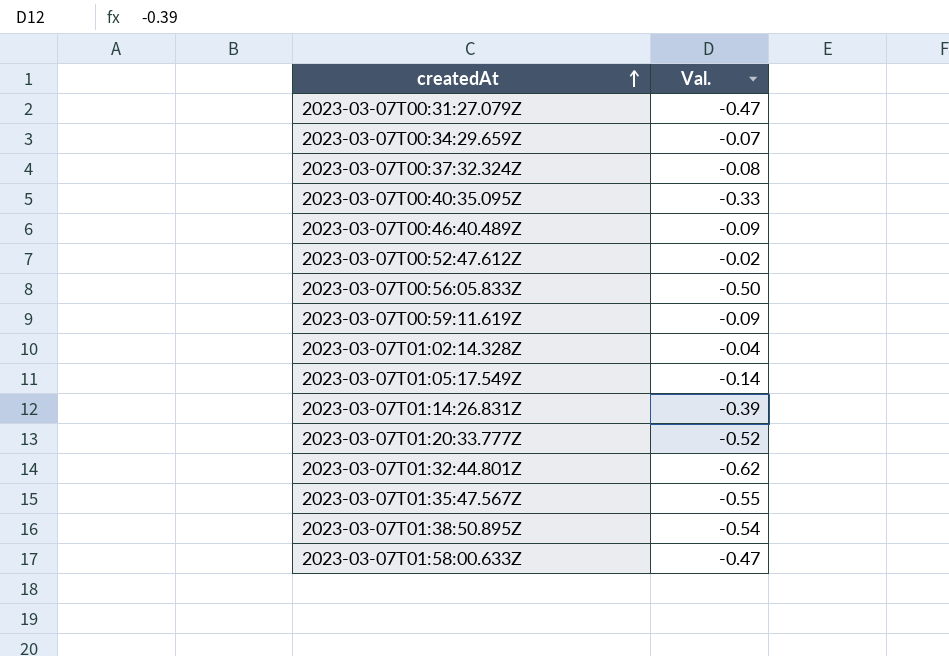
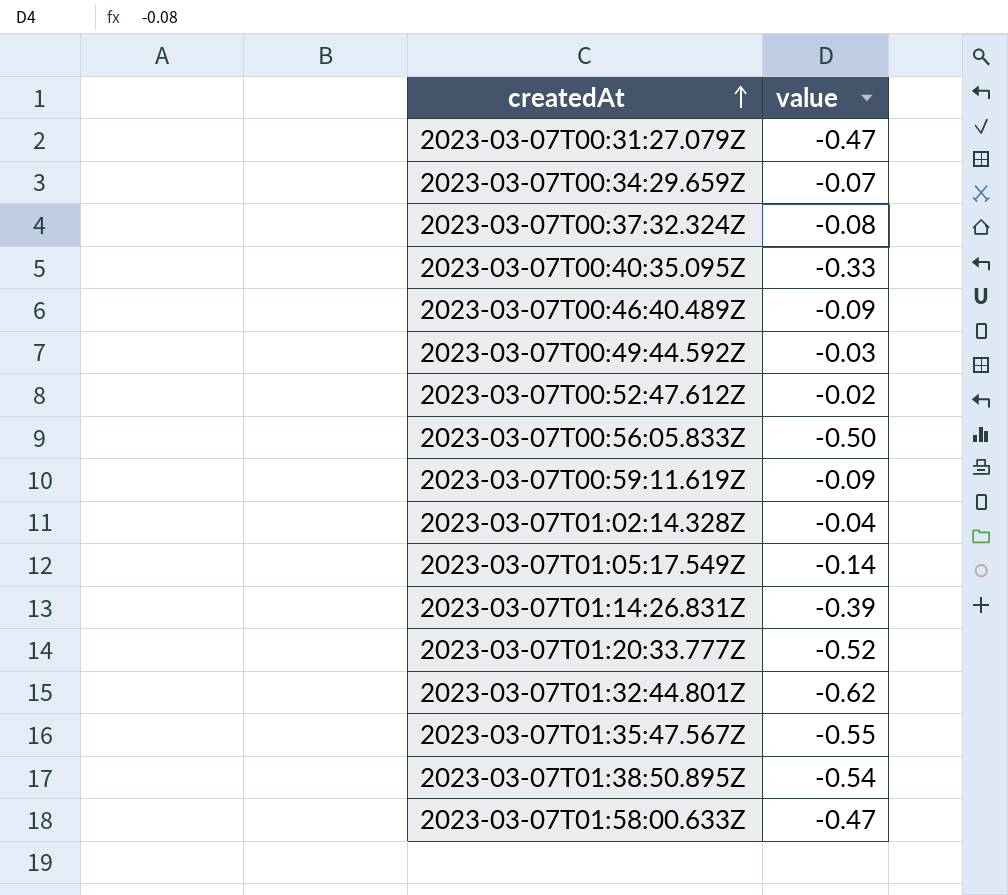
column name: Val. -> value
row 2023-03-07T00:49:44.592Z: none -> -0.03

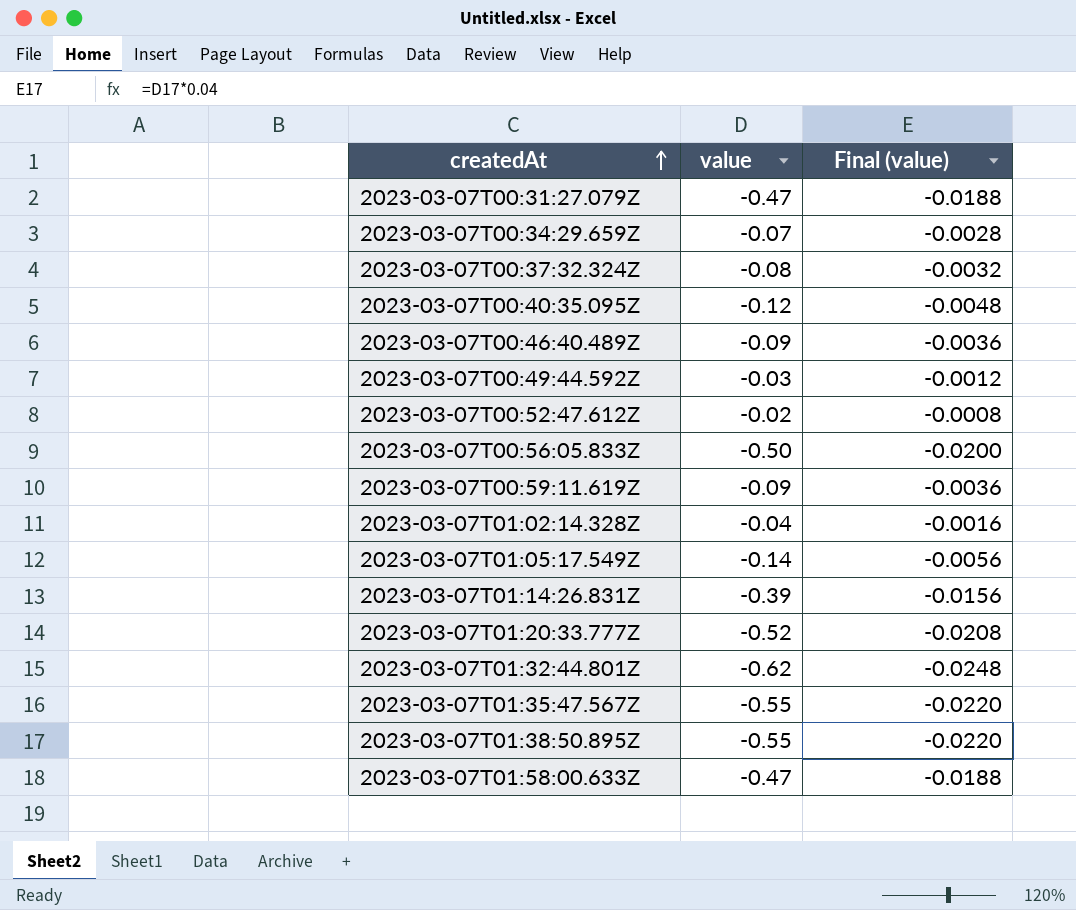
column Final (value) | formula: none -> [value] * 0.04
2023-03-07T00:40:35.095Z | value: -0.33 -> -0.12
2023-03-07T01:38:50.895Z | value: -0.54 -> -0.55

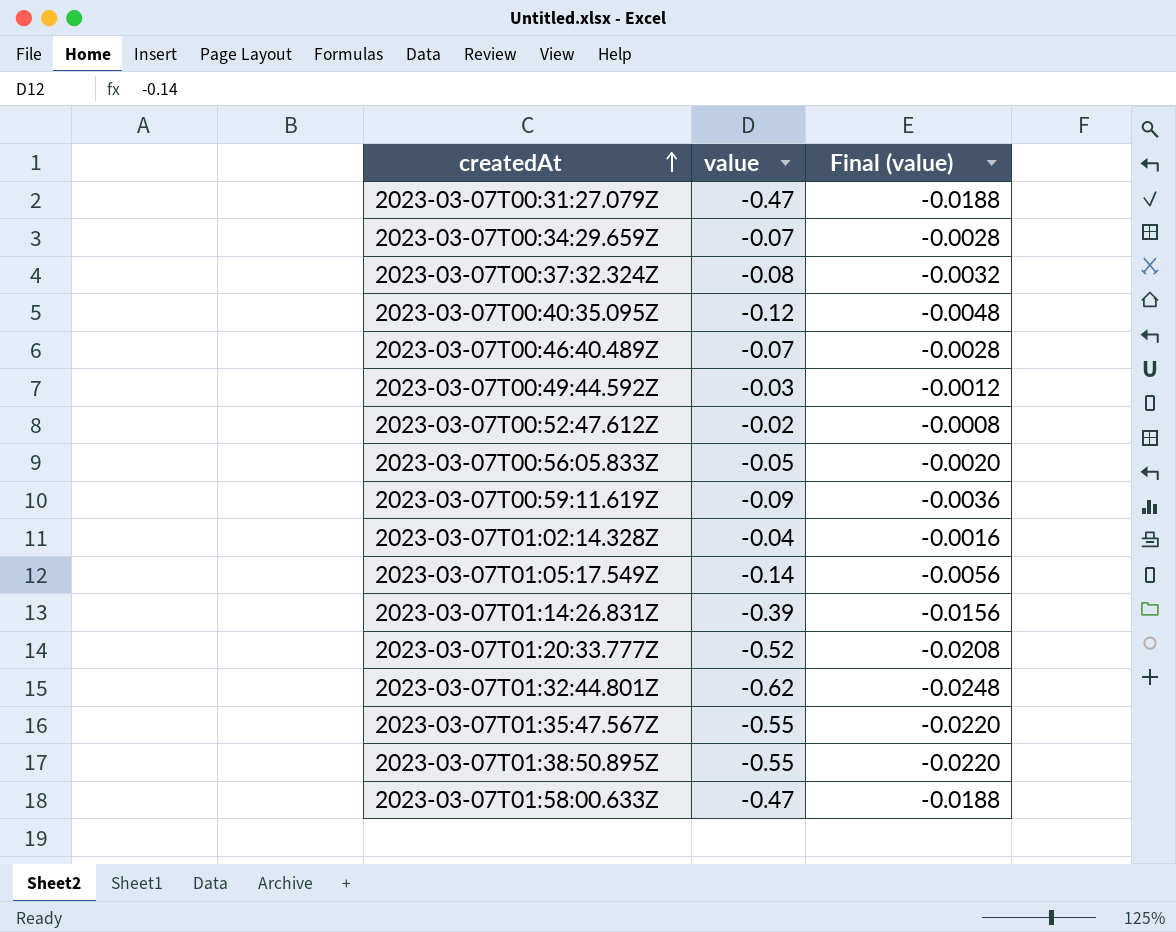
2023-03-07T00:46:40.489Z | value: -0.09 -> -0.07
2023-03-07T00:46:40.489Z | Final (value): -0.0036 -> -0.0028
2023-03-07T00:56:05.833Z | value: -0.50 -> -0.05
2023-03-07T00:56:05.833Z | Final (value): -0.0200 -> -0.0020

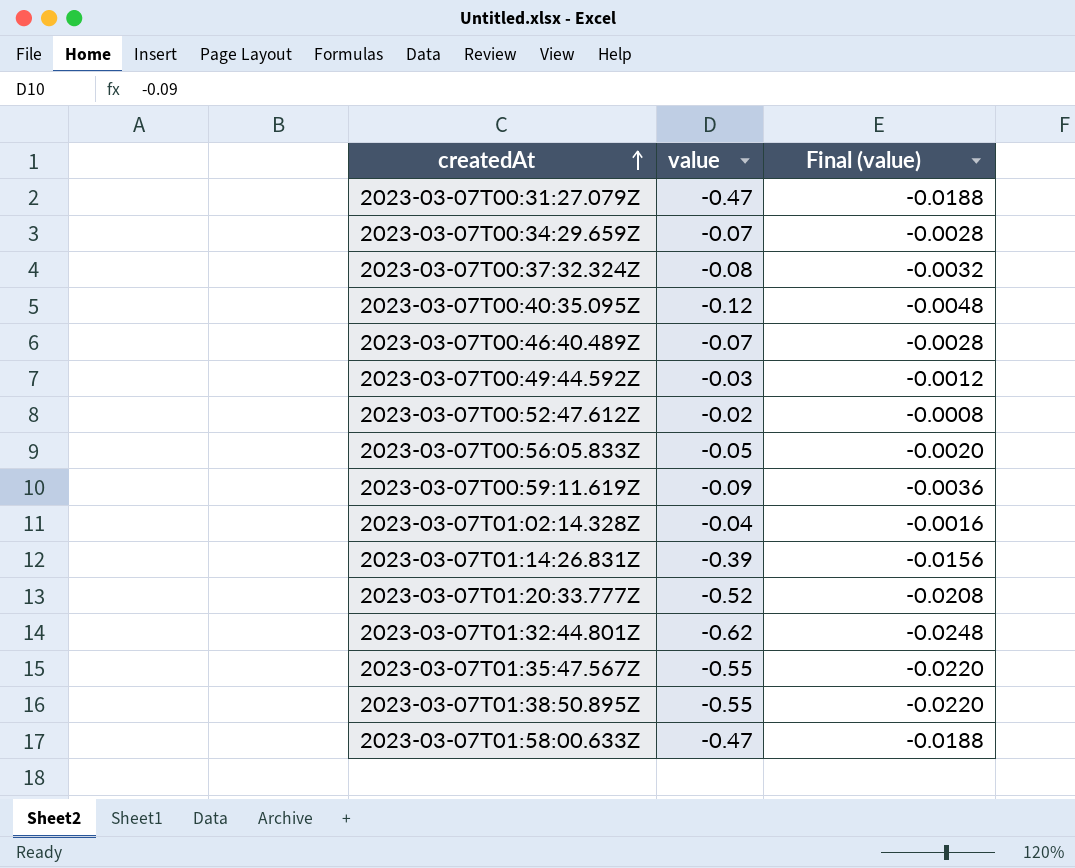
row 2023-03-07T01:05:17.549Z: -0.14 | -0.0056 -> none

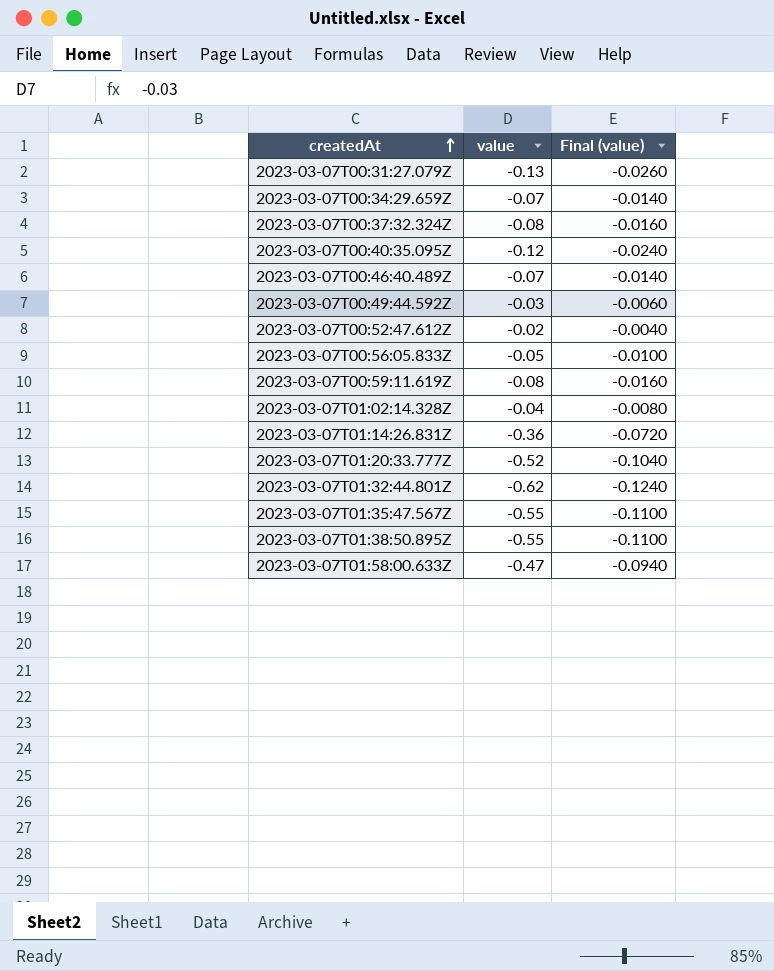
column Final (value) | formula: [value] * 0.04 -> [value] * 0.2
2023-03-07T00:31:27.079Z | value: -0.47 -> -0.13
2023-03-07T00:59:11.619Z | value: -0.09 -> -0.08
2023-03-07T01:14:26.831Z | value: -0.39 -> -0.36

